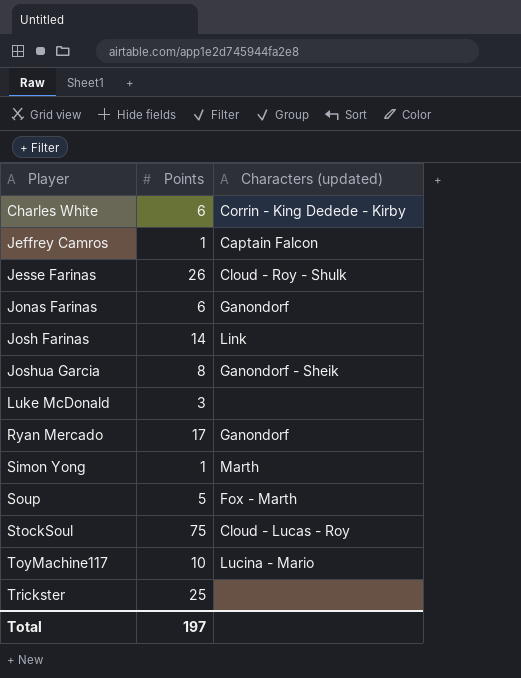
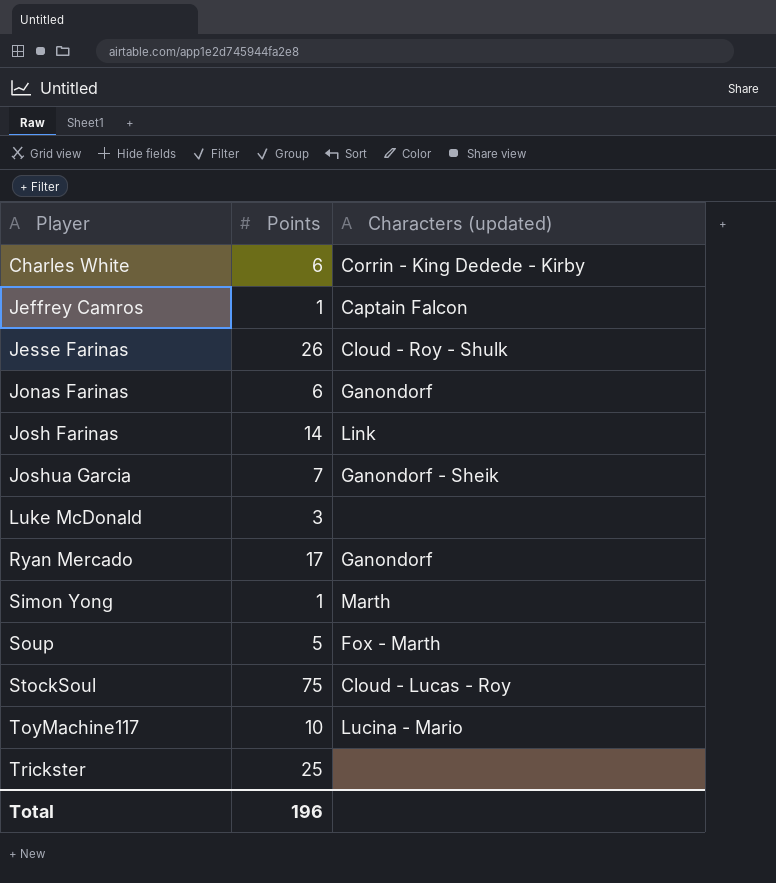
Joshua Garcia | Points: 8 -> 7
Total | Points: 197 -> 196

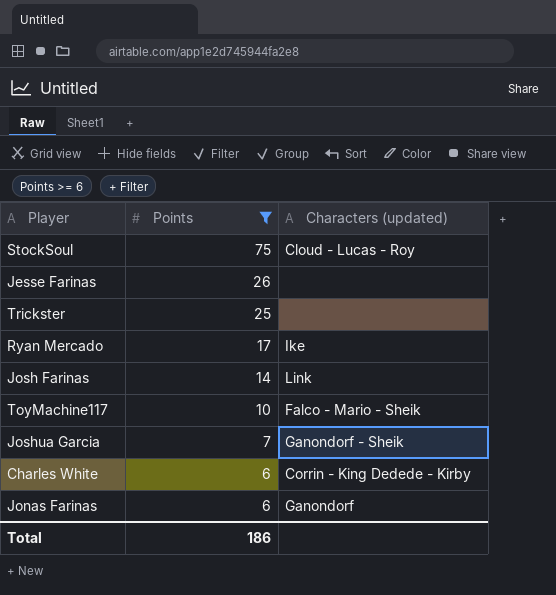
filter: none -> Points >= 6
row order: Player ascending -> Points descending
Jesse Farinas | Characters (updated): Cloud - Roy - Shulk -> none
Ryan Mercado | Characters (updated): Ganondorf -> Ike
ToyMachine117 | Characters (updated): Lucina - Mario -> Falco - Mario - Sheik
Total | Points: 196 -> 186

